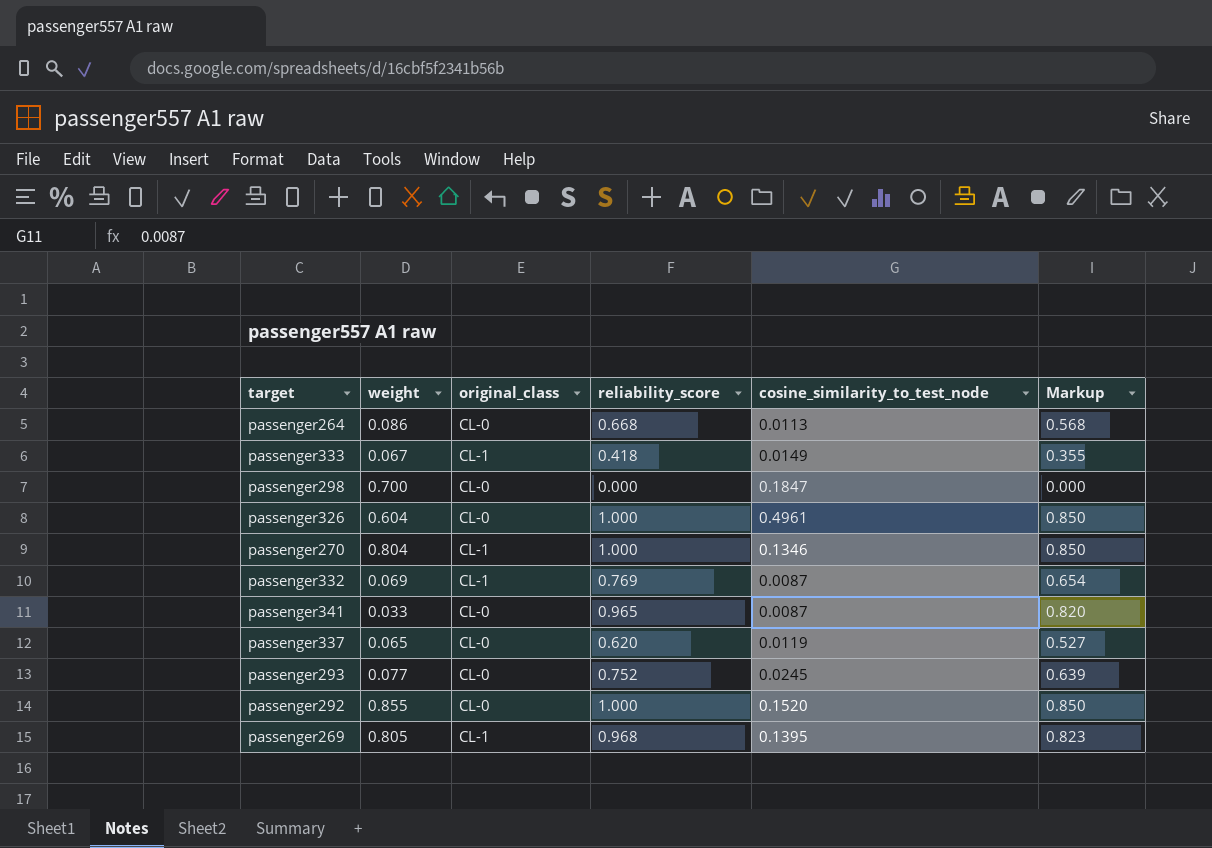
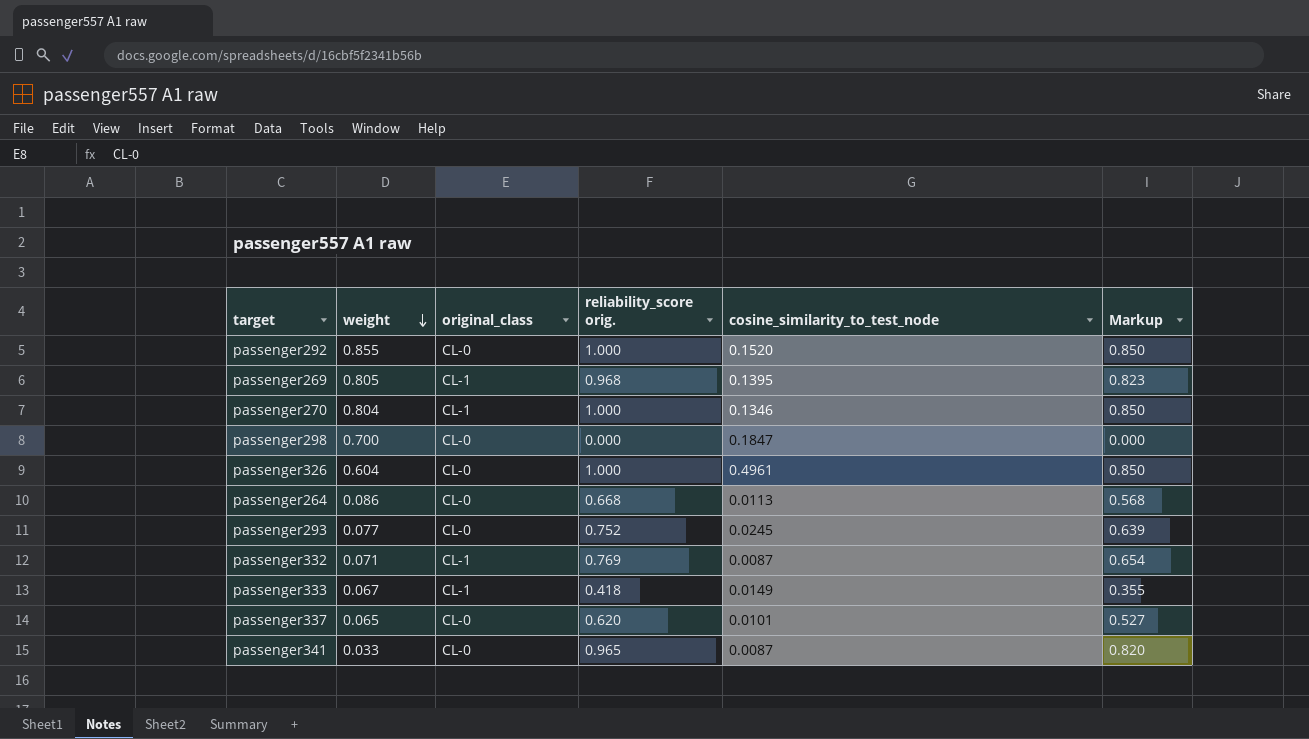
row order: none -> weight descending
column name: reliability_score -> reliability_score orig.
passenger332 | weight: 0.069 -> 0.071
passenger337 | cosine_similarity_to_test_node: 0.0119 -> 0.0101

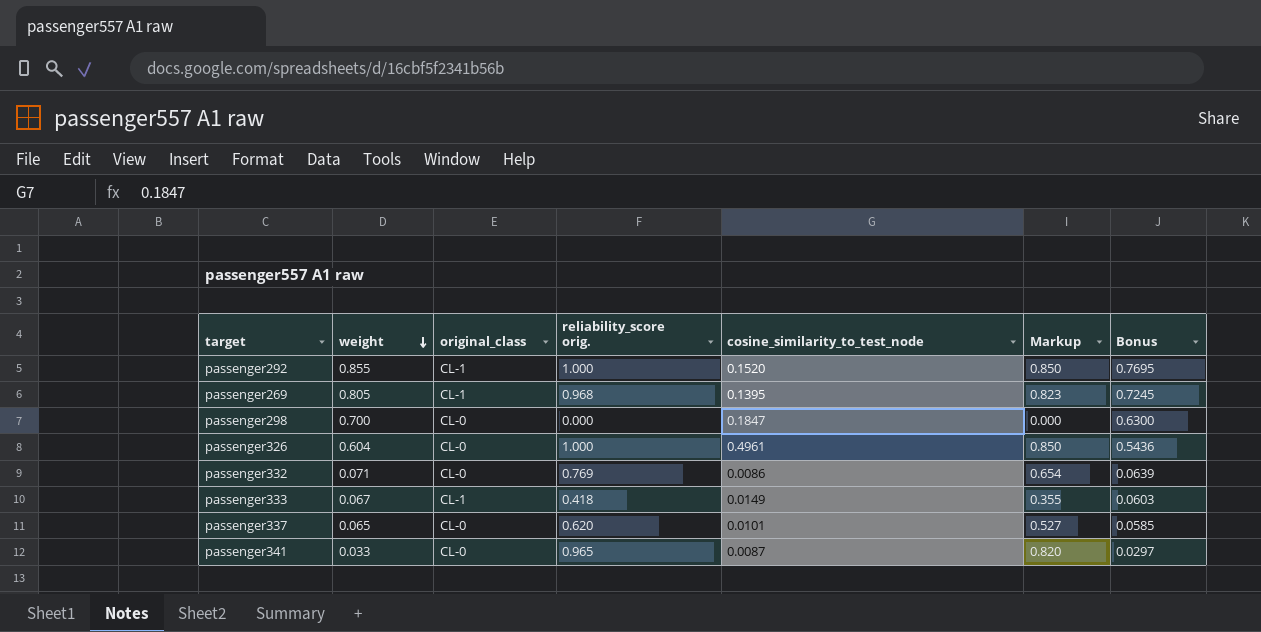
column Bonus | formula: none -> [weight] * 0.9
row passenger270: 0.804 | CL-1 | 1.000 | 0.1346 | 0.850 -> none
row passenger264: 0.086 | CL-0 | 0.668 | 0.0113 | 0.568 -> none
row passenger293: 0.077 | CL-0 | 0.752 | 0.0245 | 0.639 -> none
passenger292 | original_class: CL-0 -> CL-1
passenger332 | original_class: CL-1 -> CL-0
passenger332 | cosine_similarity_to_test_node: 0.0087 -> 0.0086

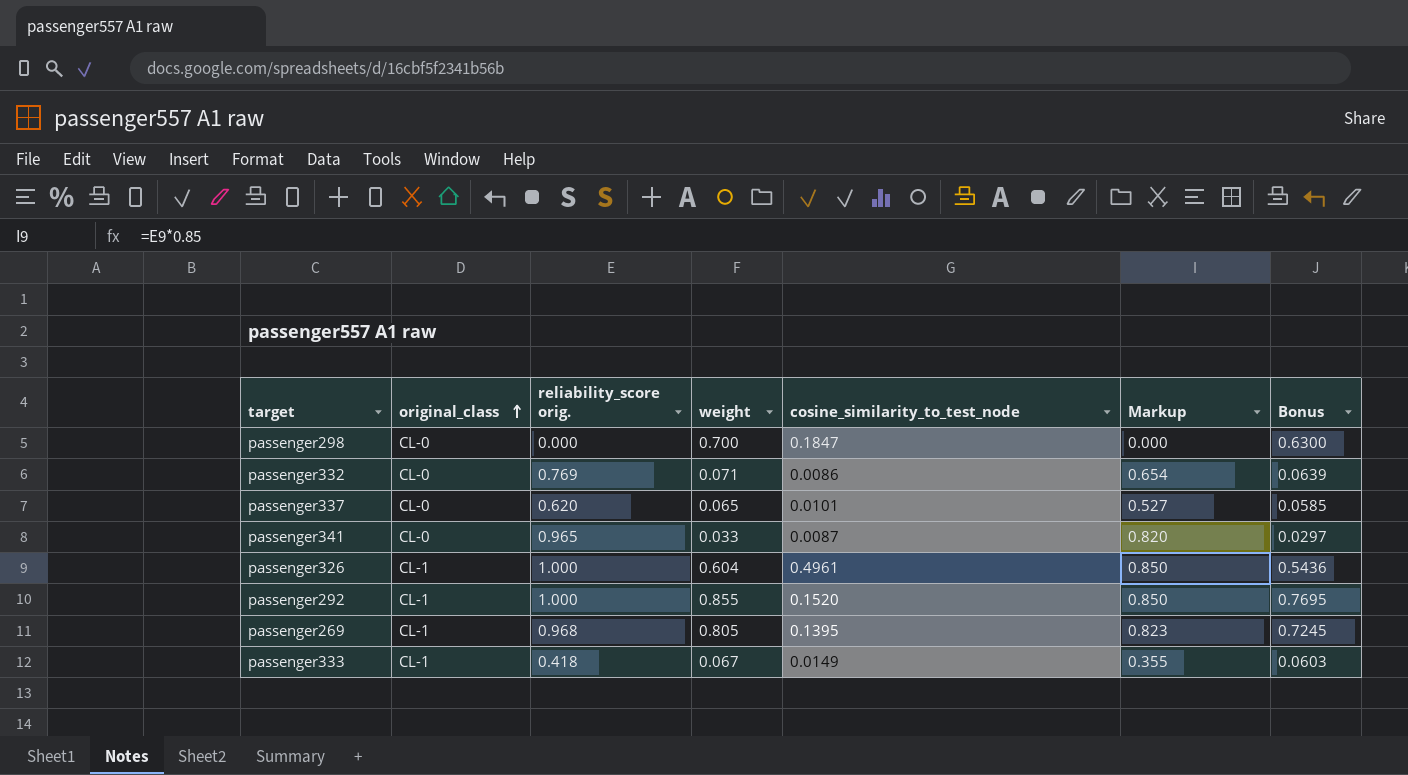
row order: weight descending -> original_class ascending
column weight | position: 2 -> 4
passenger326 | original_class: CL-0 -> CL-1

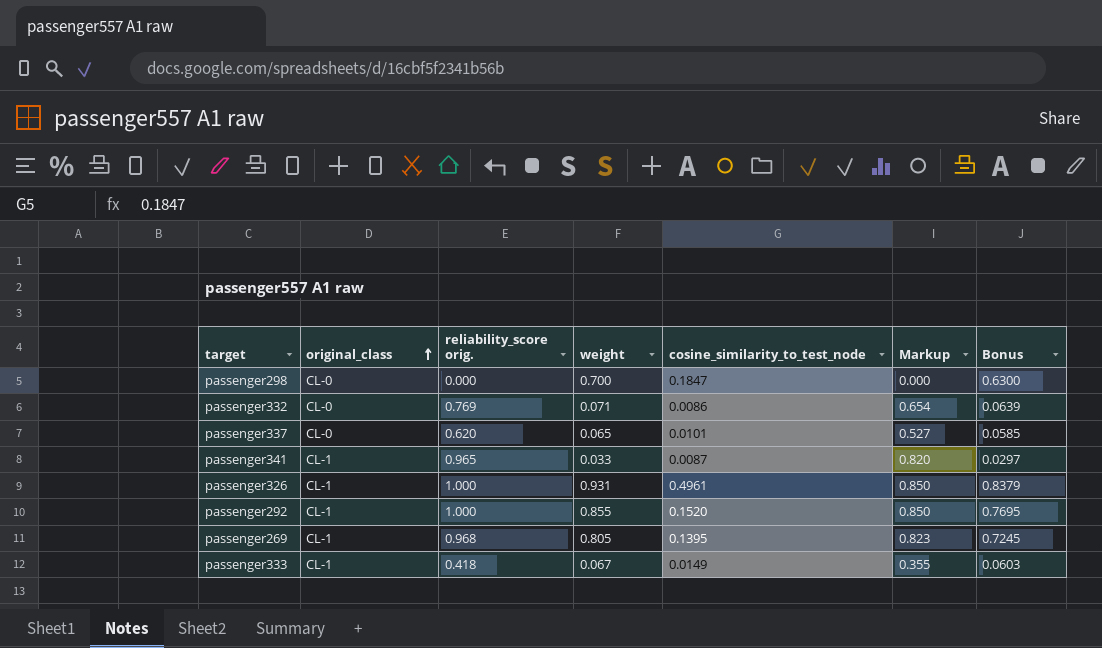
passenger341 | original_class: CL-0 -> CL-1
passenger326 | weight: 0.604 -> 0.931
passenger326 | Bonus: 0.5436 -> 0.8379

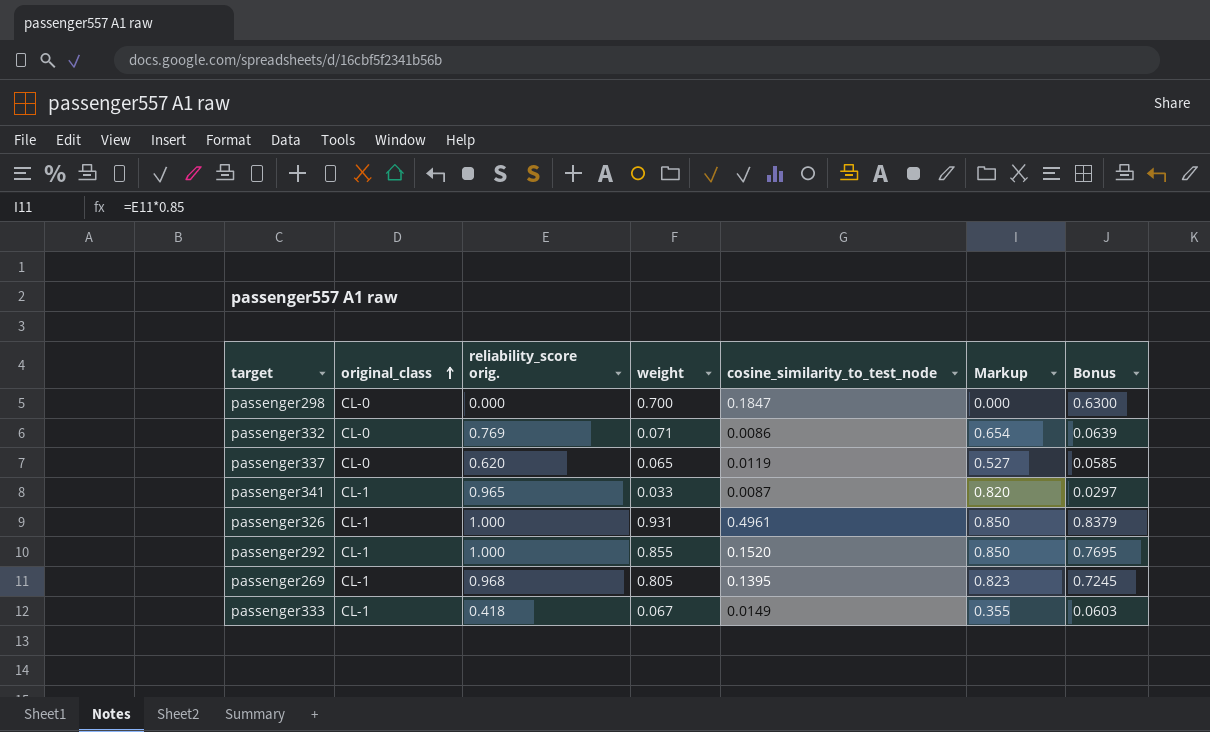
passenger337 | cosine_similarity_to_test_node: 0.0101 -> 0.0119

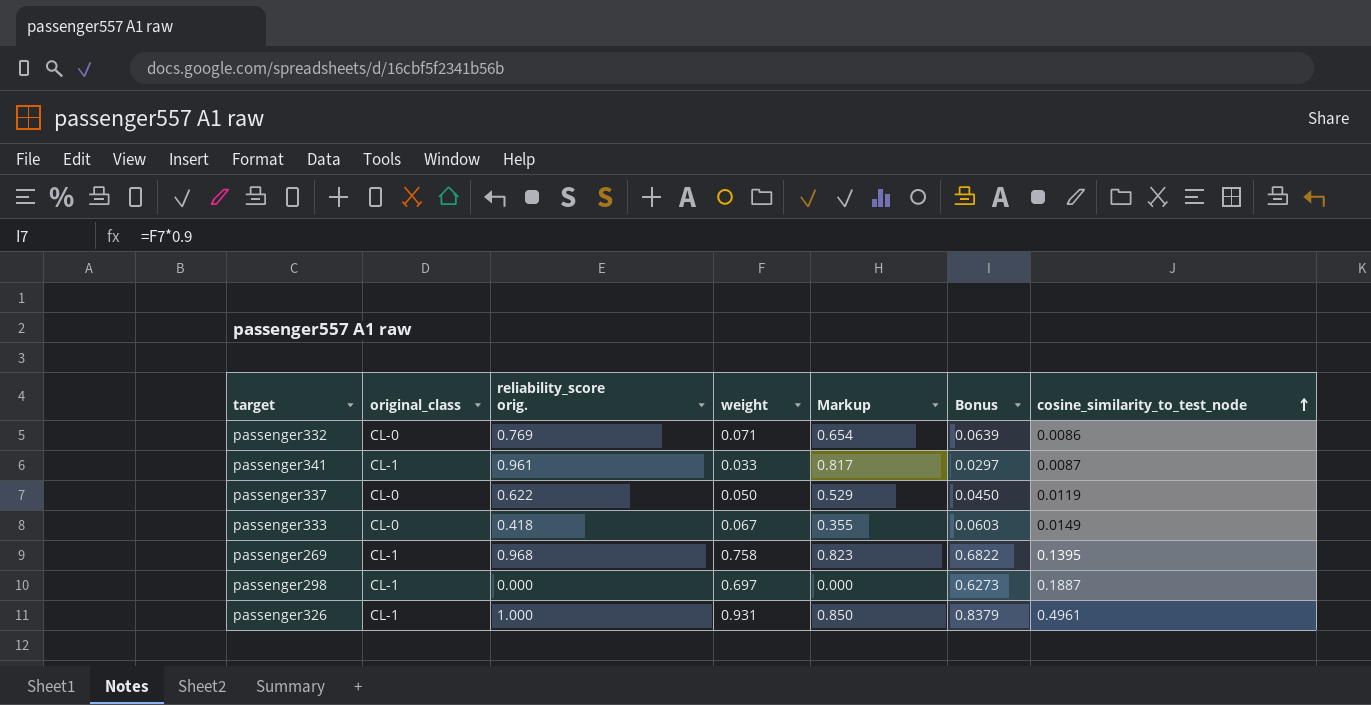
row order: original_class ascending -> cosine_similarity_to_test_node ascending
column cosine_similarity_to_test_node | position: 5 -> 7
row passenger292: CL-1 | 1.000 | 0.855 | 0.1520 | 0.850 | 0.7695 -> none
passenger341 | reliability_score orig.: 0.965 -> 0.961
passenger341 | Markup: 0.820 -> 0.817
passenger337 | reliability_score orig.: 0.620 -> 0.622
passenger337 | weight: 0.065 -> 0.050
passenger337 | Markup: 0.527 -> 0.529
passenger337 | Bonus: 0.0585 -> 0.0450
passenger333 | original_class: CL-1 -> CL-0
passenger269 | weight: 0.805 -> 0.758
passenger269 | Bonus: 0.7245 -> 0.6822
passenger298 | original_class: CL-0 -> CL-1
passenger298 | weight: 0.700 -> 0.697
passenger298 | Bonus: 0.6300 -> 0.6273
passenger298 | cosine_similarity_to_test_node: 0.1847 -> 0.1887

